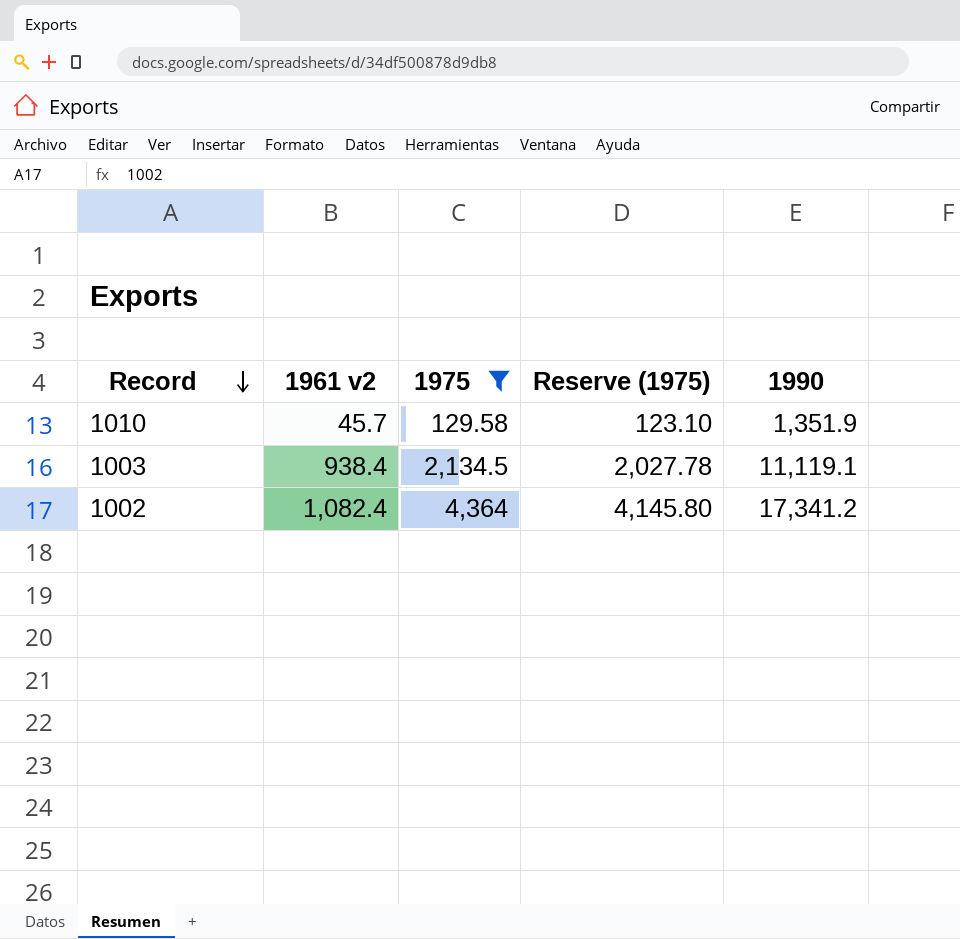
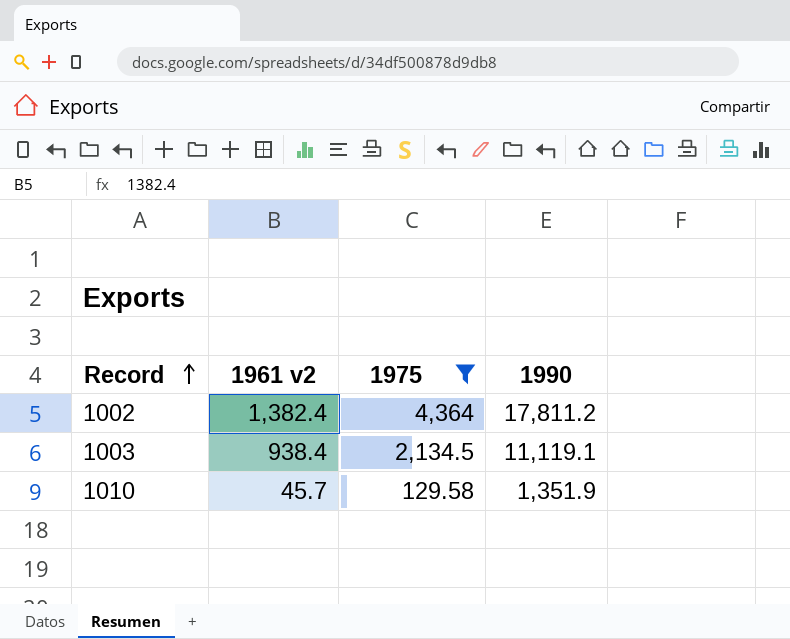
row order: Record descending -> Record ascending
column Reserve (1975) | formula: [1975] * 0.95 -> none
1002 | 1961 v2: 1,082.4 -> 1,382.4
1002 | 1990: 17,341.2 -> 17,811.2

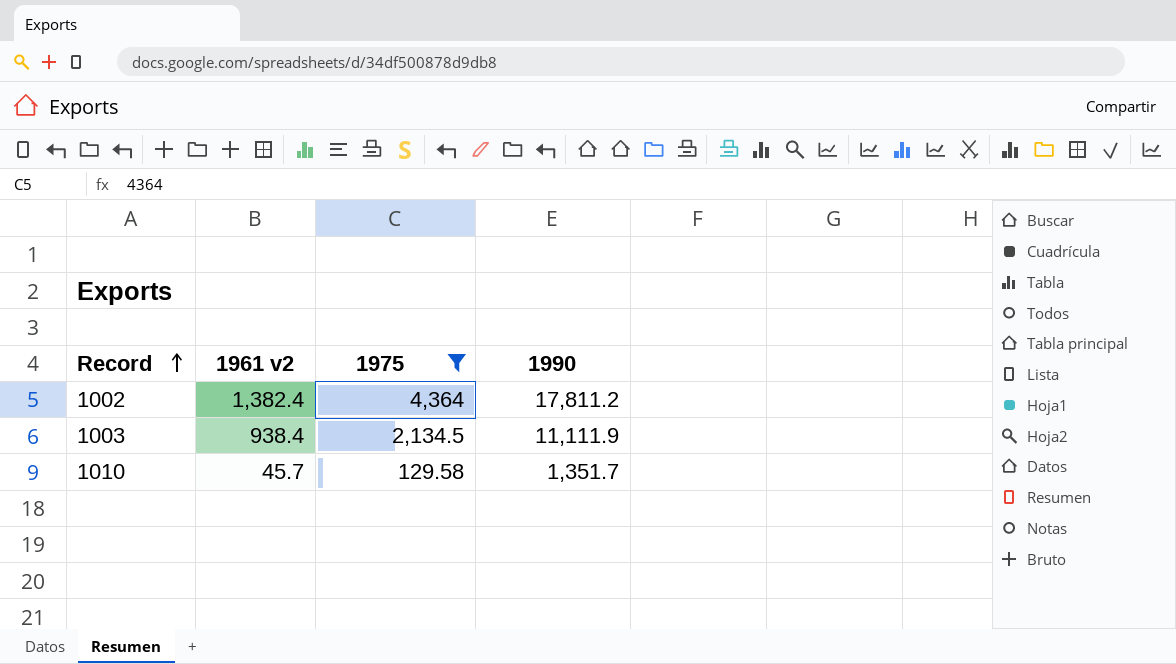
1003 | 1990: 11,119.1 -> 11,111.9
1010 | 1990: 1,351.9 -> 1,351.7

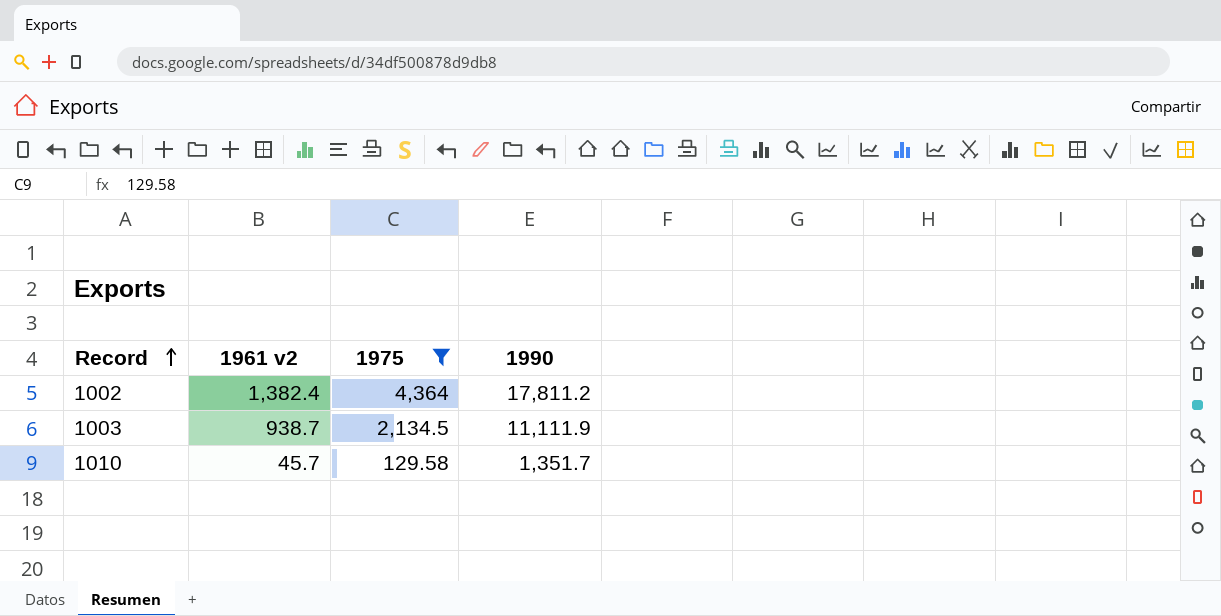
1003 | 1961 v2: 938.4 -> 938.7

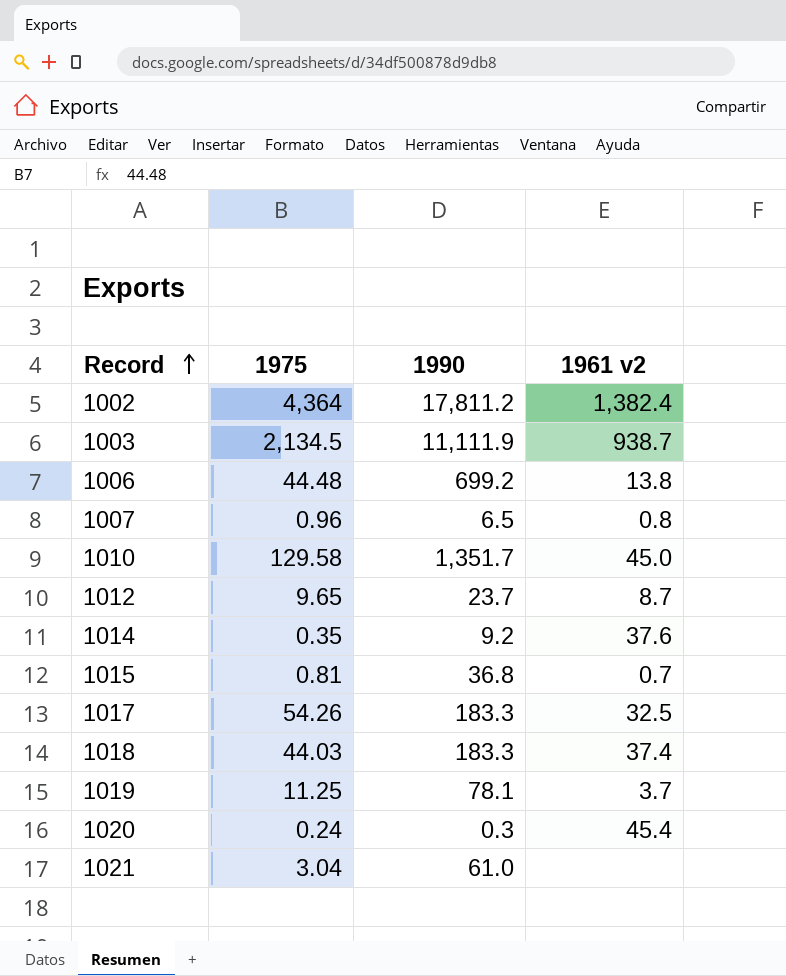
filter: 1975 >= 129.58 -> none
column 1961 v2 | position: 2 -> 4
1010 | 1961 v2: 45.7 -> 45.0

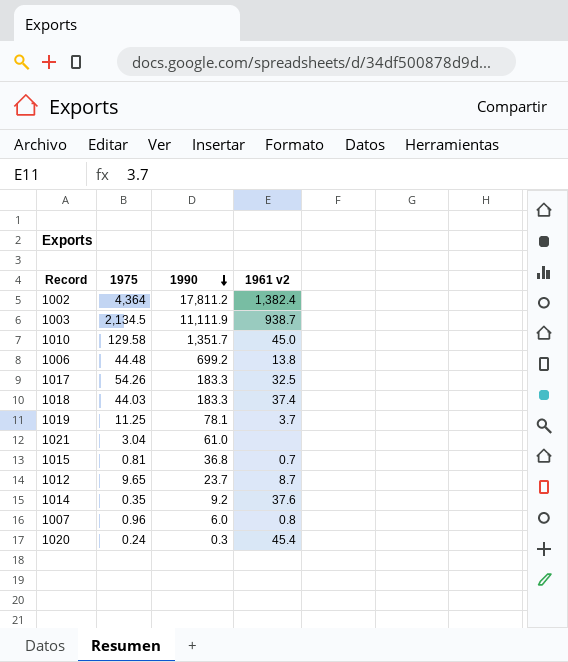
row order: Record ascending -> 1990 descending
1007 | 1990: 6.5 -> 6.0

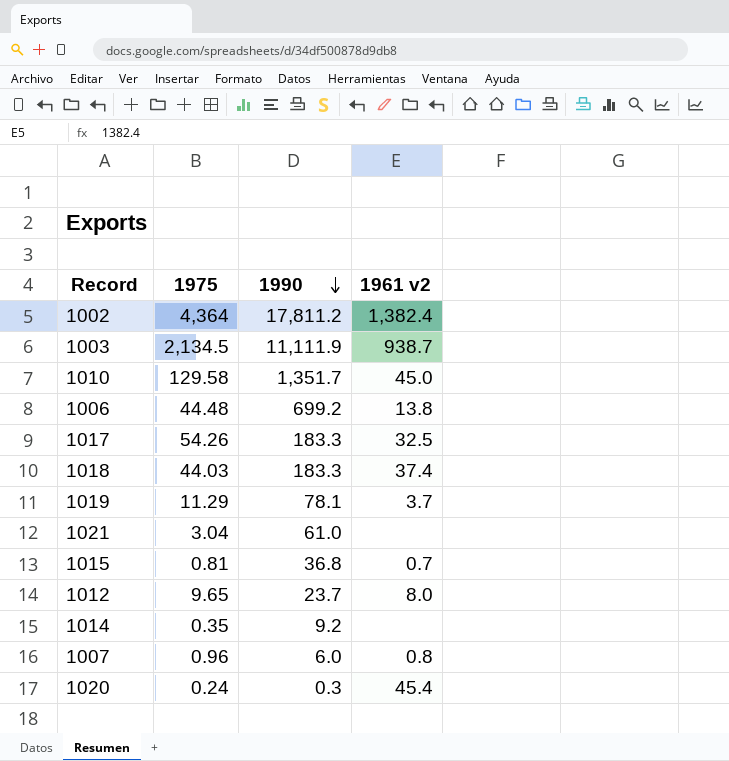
1019 | 1975: 11.25 -> 11.29
1012 | 1961 v2: 8.7 -> 8.0
1014 | 1961 v2: 37.6 -> none

